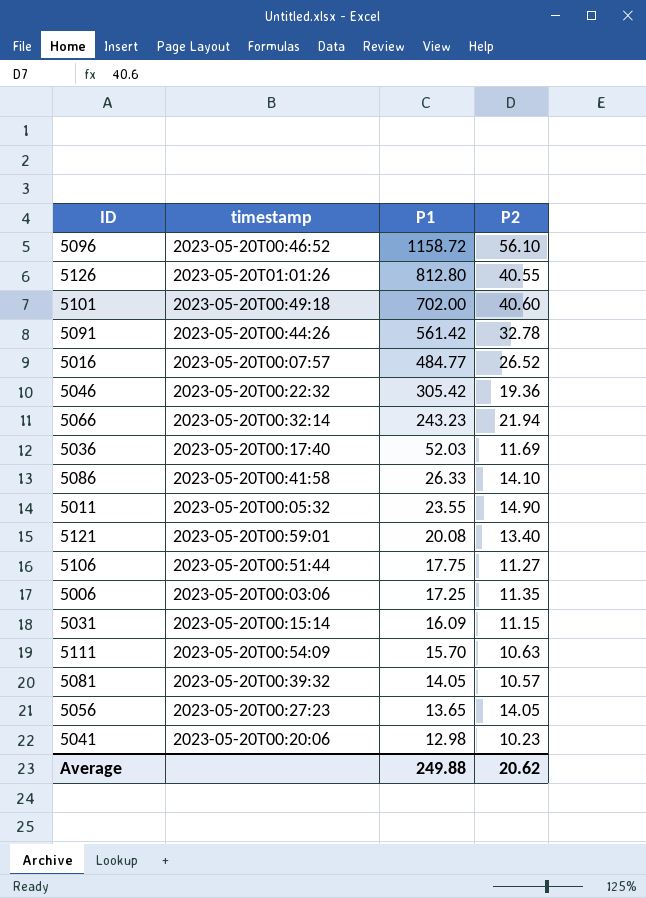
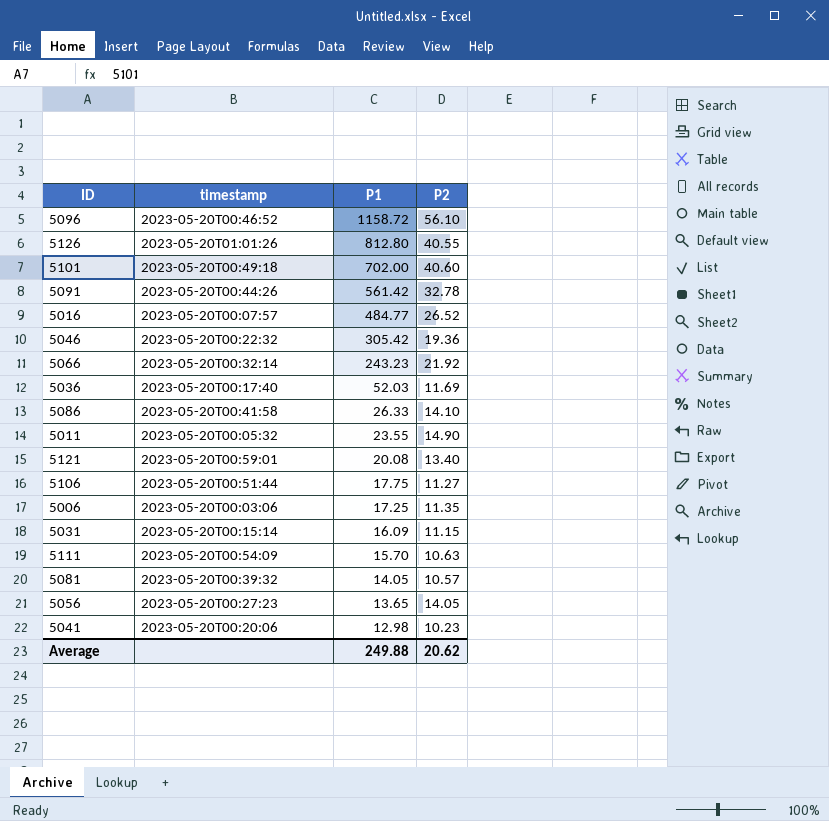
5066 | P2: 21.94 -> 21.92

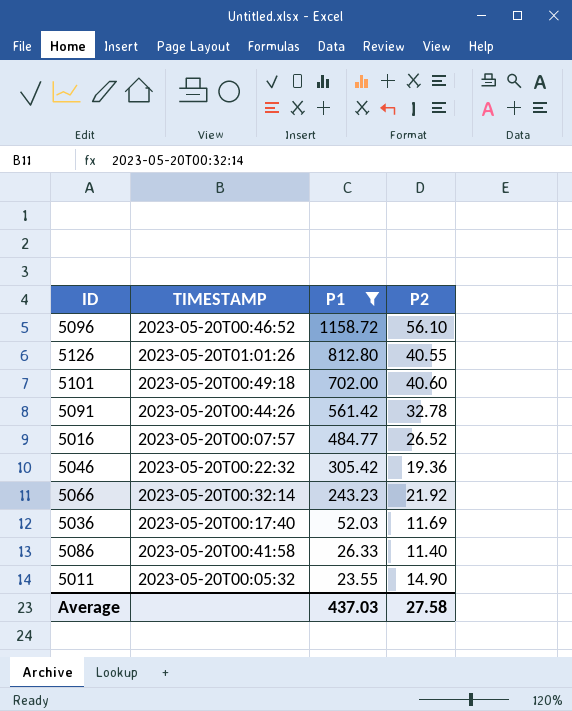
filter: none -> P1 >= 23.55
column name: timestamp -> TIMESTAMP
5086 | P2: 14.10 -> 11.40
Average | P1: 249.88 -> 437.03
Average | P2: 20.62 -> 27.58

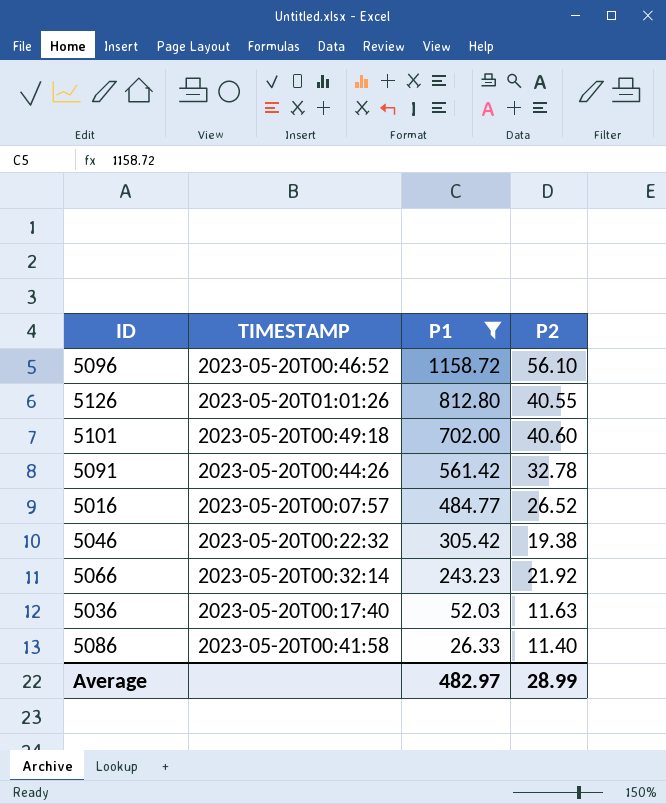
row 5011: 2023-05-20T00:05:32 | 23.55 | 14.90 -> none
5046 | P2: 19.36 -> 19.38
5036 | P2: 11.69 -> 11.63
Average | P1: 437.03 -> 482.97
Average | P2: 27.58 -> 28.99

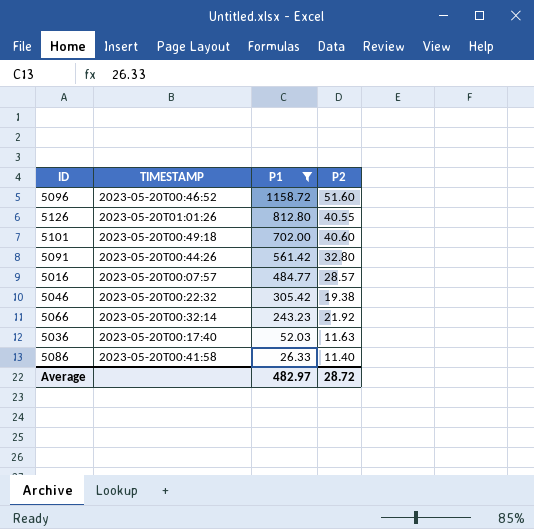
5096 | P2: 56.10 -> 51.60
5091 | P2: 32.78 -> 32.80
5016 | P2: 26.52 -> 28.57
Average | P2: 28.99 -> 28.72

